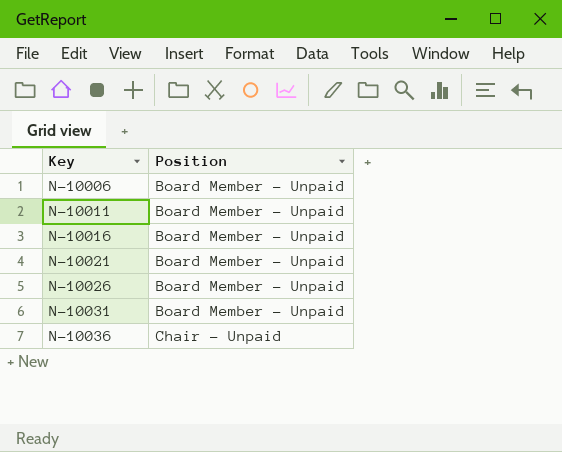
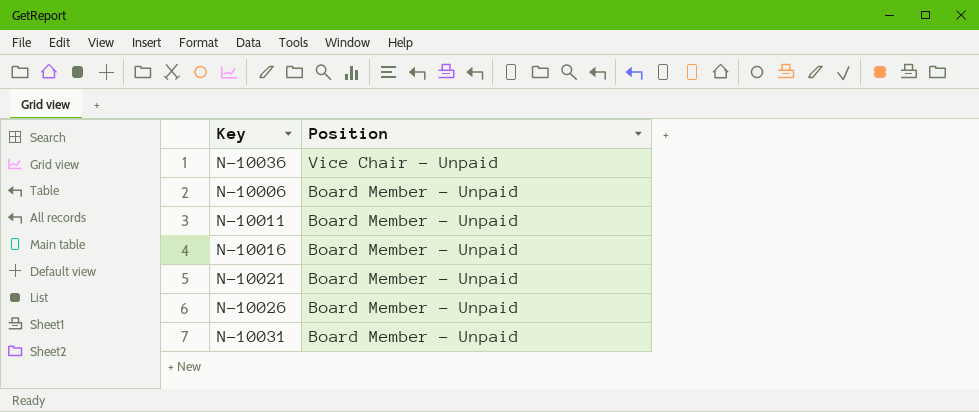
row order: Key ascending -> Position descending
N-10036 | Position: Chair - Unpaid -> Vice Chair - Unpaid

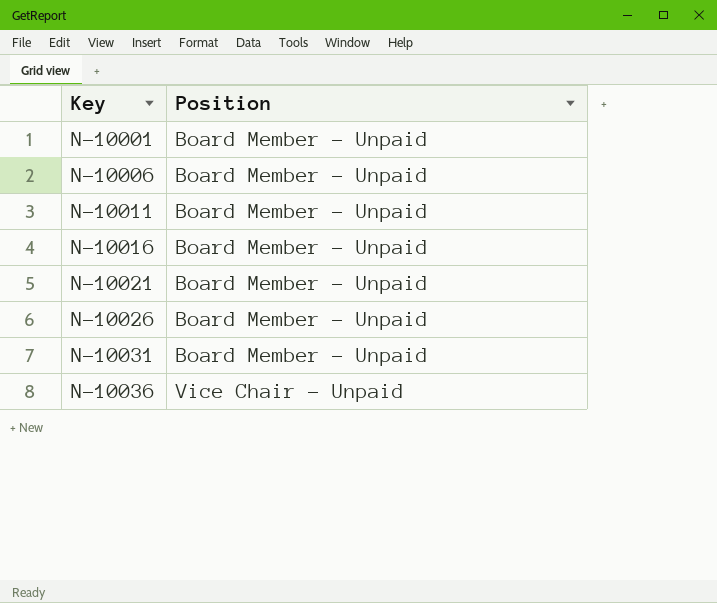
row order: Position descending -> Key ascending
row N-10001: none -> Board Member - Unpaid

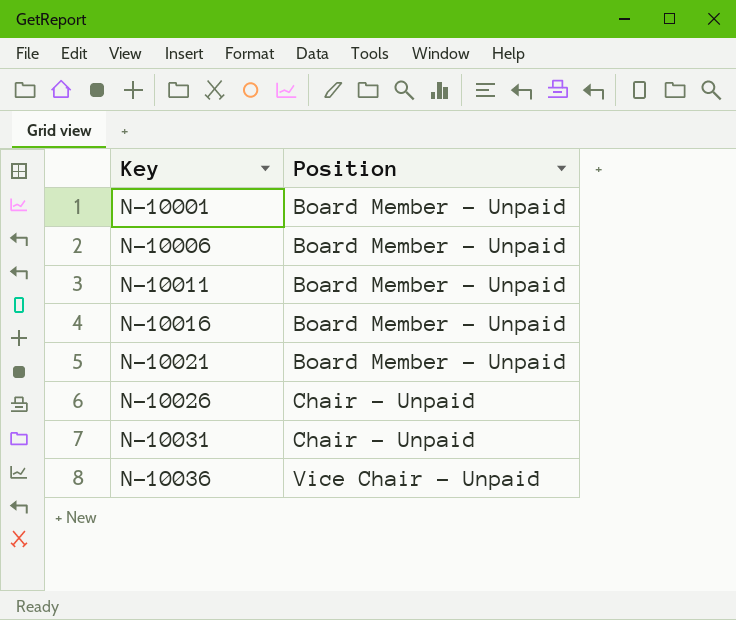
N-10026 | Position: Board Member - Unpaid -> Chair - Unpaid
N-10031 | Position: Board Member - Unpaid -> Chair - Unpaid

